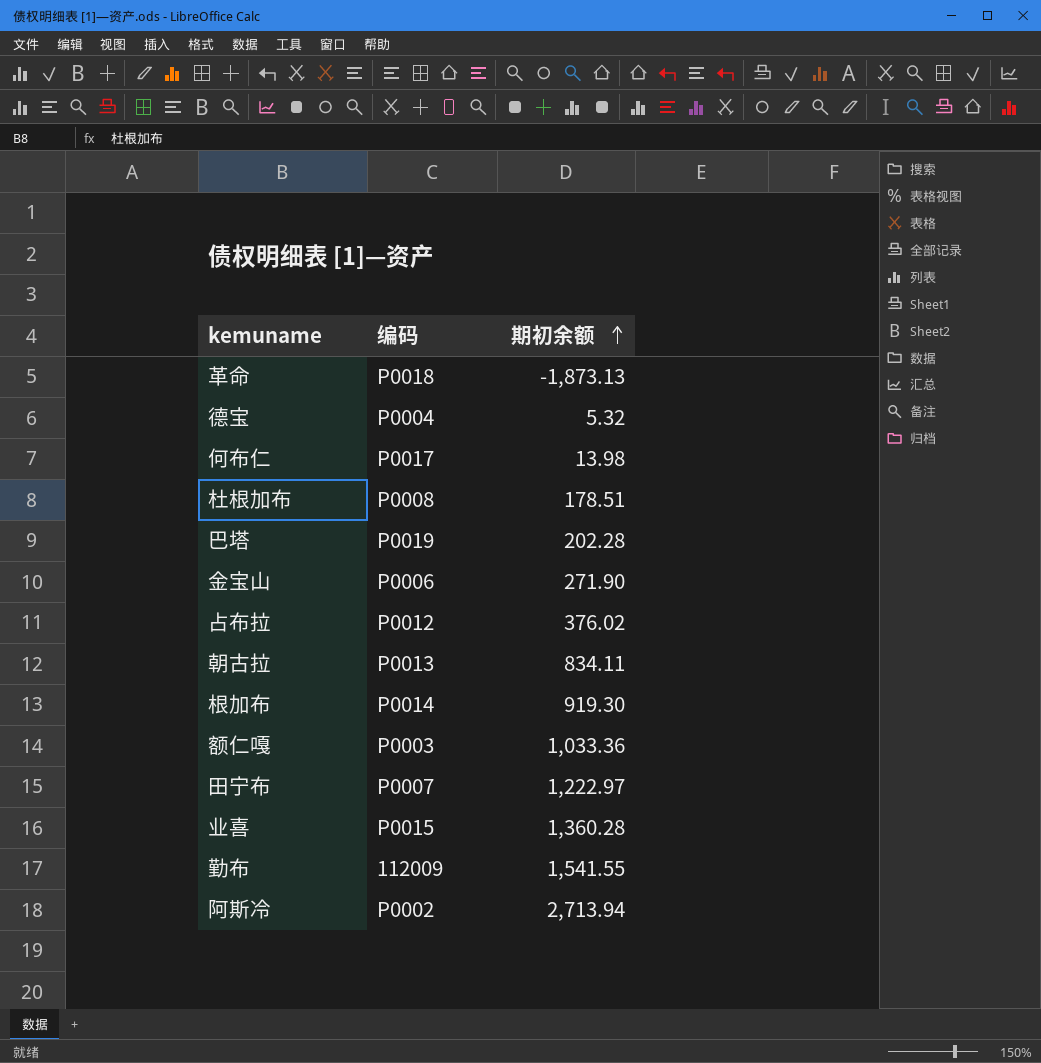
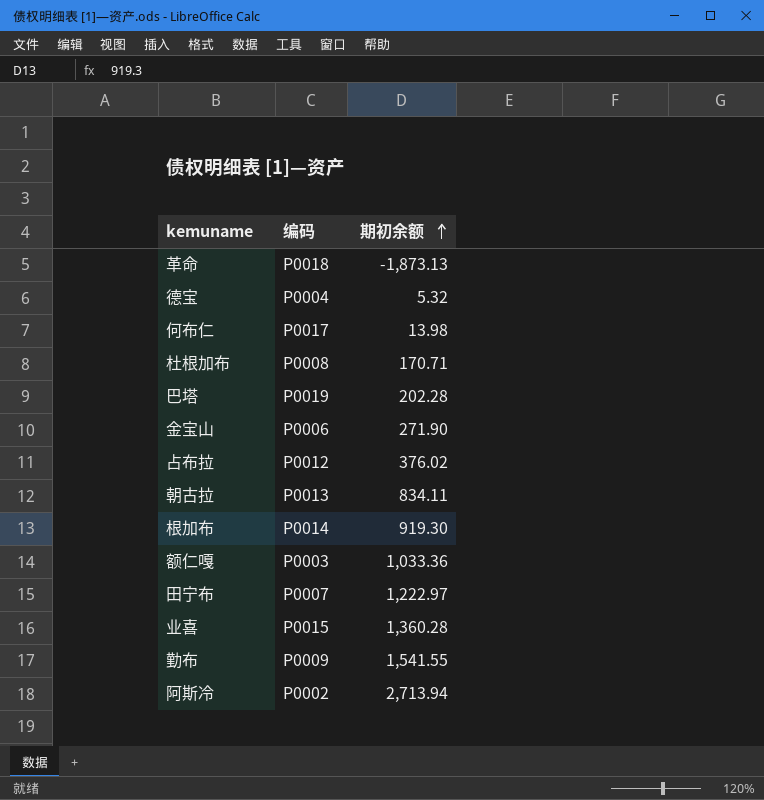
杜根加布 | 期初余额: 178.51 -> 170.71
勤布 | 编码: 112009 -> P0009

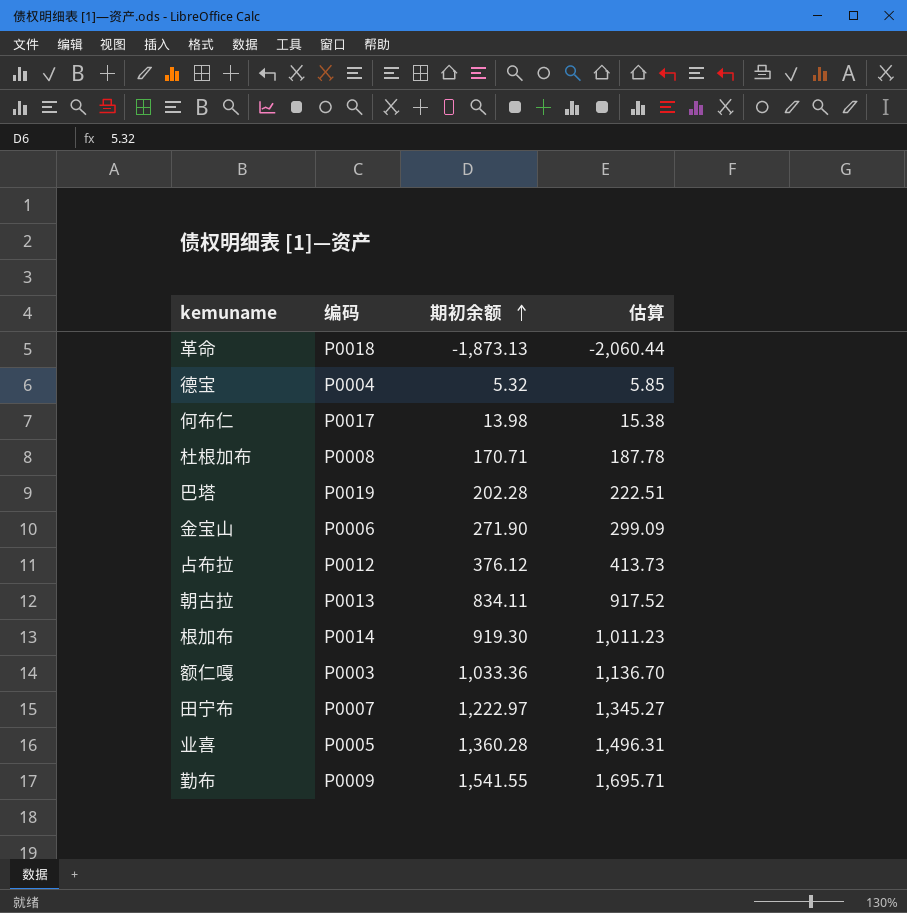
column 估算 | formula: none -> [期初余额] * 1.1
row 阿斯冷: P0002 | 2,713.94 -> none
占布拉 | 期初余额: 376.02 -> 376.12
业喜 | 编码: P0015 -> P0005

